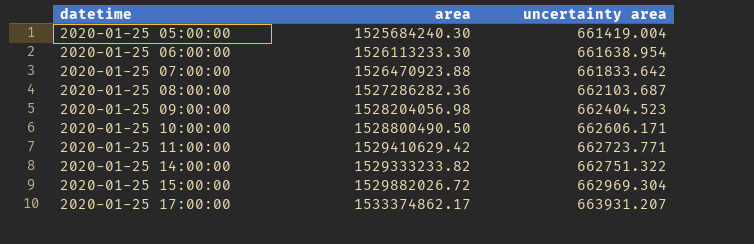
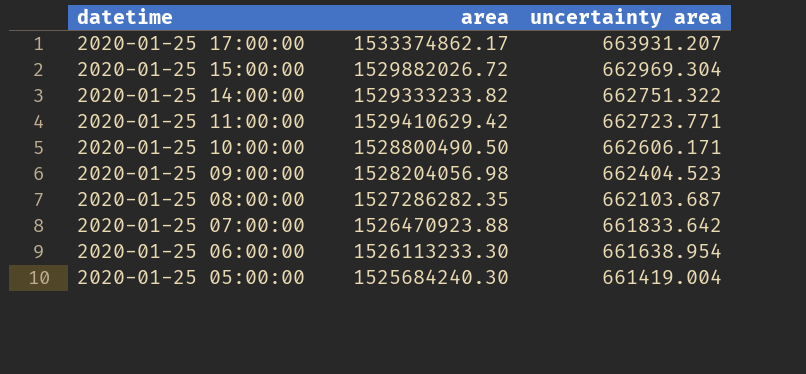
row order: datetime ascending -> datetime descending
2020-01-25 08:00:00 | area: 1527286282.36 -> 1527286282.35

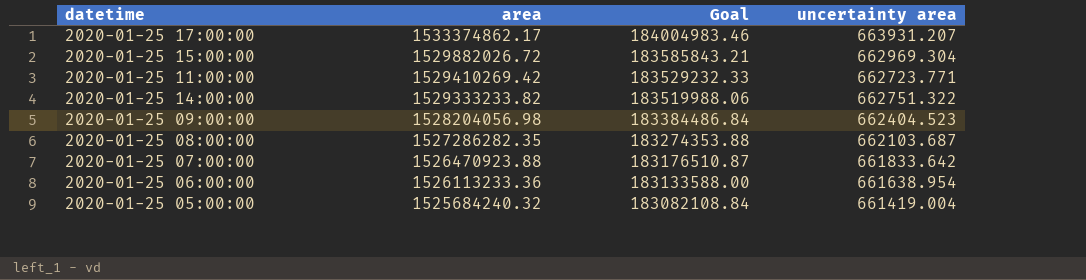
row order: datetime descending -> area descending
column Goal | formula: none -> [area] * 0.12
row 2020-01-25 10:00:00: 1528800490.50 | 662606.171 -> none
2020-01-25 11:00:00 | area: 1529410629.42 -> 1529410269.42
2020-01-25 06:00:00 | area: 1526113233.30 -> 1526113233.36
2020-01-25 05:00:00 | area: 1525684240.30 -> 1525684240.32

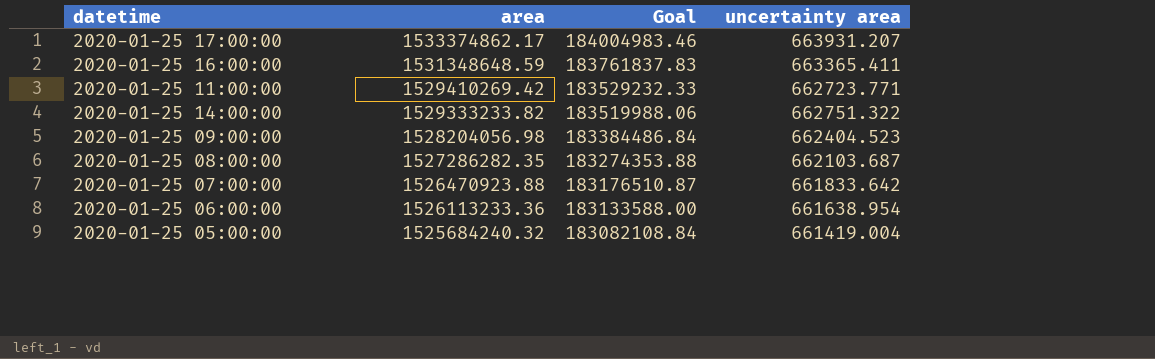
row 2020-01-25 15:00:00: 1529882026.72 | 183585843.21 | 662969.304 -> none
row 2020-01-25 16:00:00: none -> 1531348648.59 | 183761837.83 | 663365.411

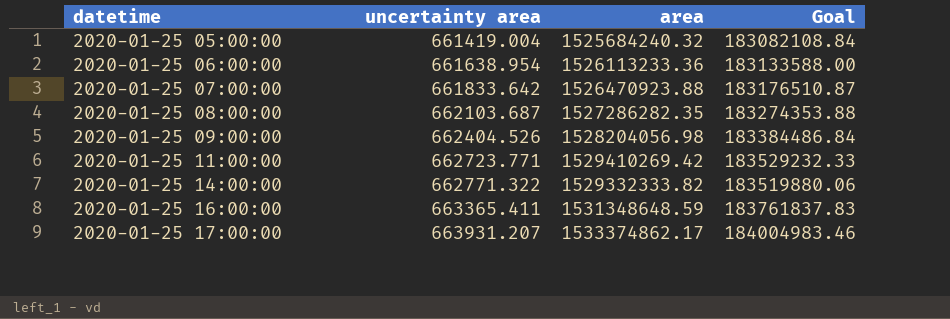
row order: area descending -> datetime ascending
column uncertainty area | position: 4 -> 2
2020-01-25 09:00:00 | uncertainty area: 662404.523 -> 662404.526
2020-01-25 14:00:00 | uncertainty area: 662751.322 -> 662771.322
2020-01-25 14:00:00 | area: 1529333233.82 -> 1529332333.82
2020-01-25 14:00:00 | Goal: 183519988.06 -> 183519880.06

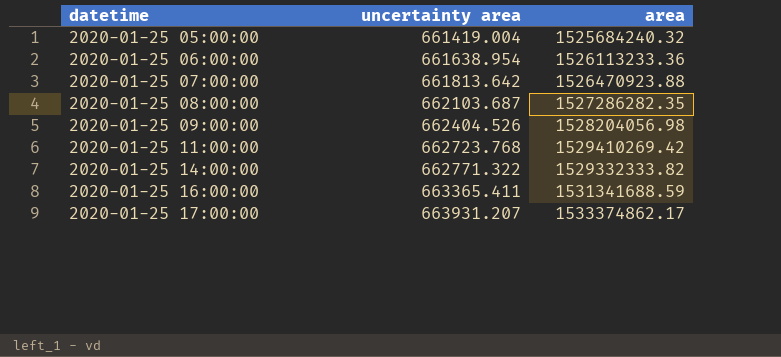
column Goal | formula: [area] * 0.12 -> none
2020-01-25 07:00:00 | uncertainty area: 661833.642 -> 661813.642
2020-01-25 11:00:00 | uncertainty area: 662723.771 -> 662723.768
2020-01-25 16:00:00 | area: 1531348648.59 -> 1531341688.59

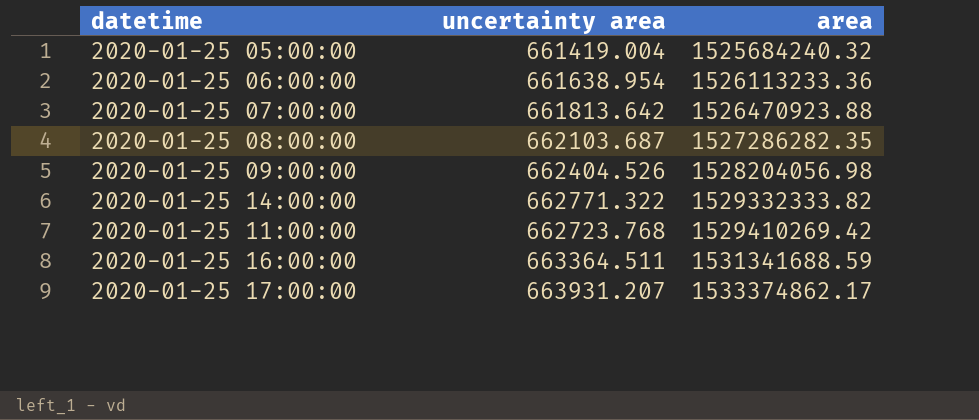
row order: datetime ascending -> area ascending
2020-01-25 16:00:00 | uncertainty area: 663365.411 -> 663364.511

